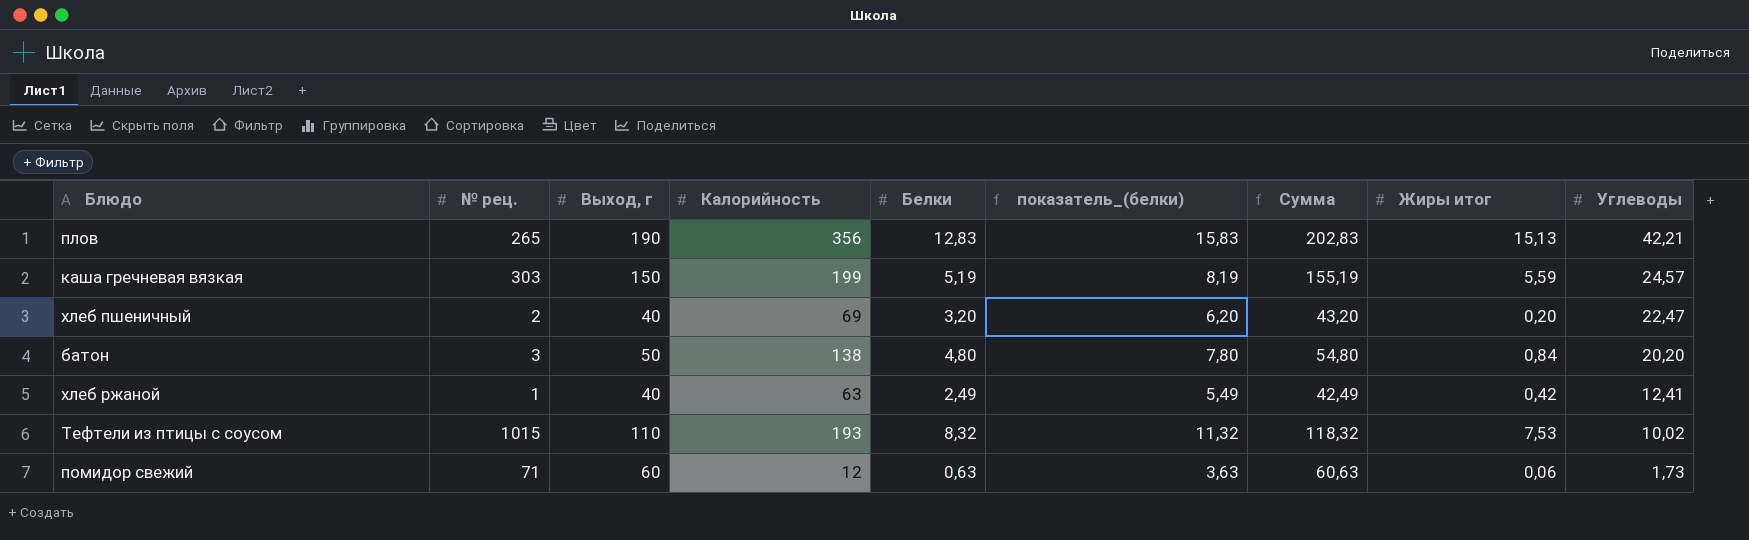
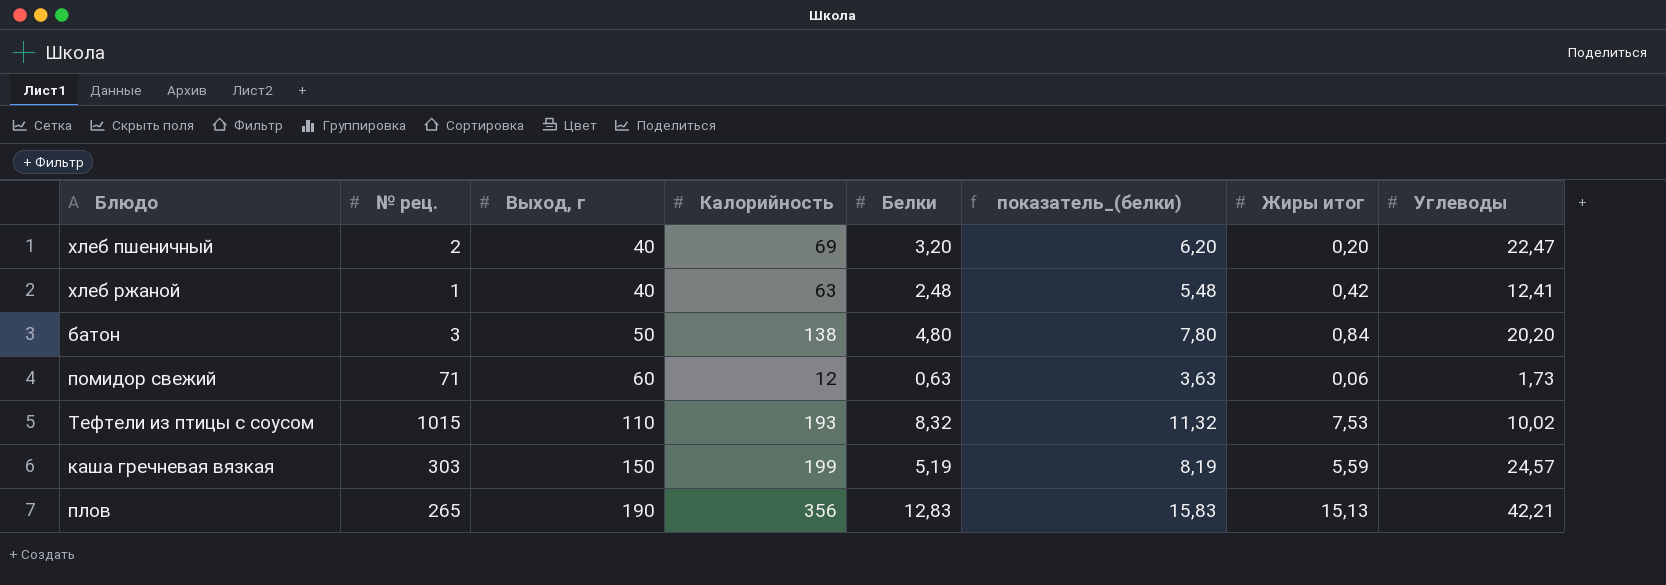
row order: Углеводы descending -> Выход, г ascending
column Сумма | formula: [Выход, г] + [Белки] -> none
хлеб ржаной | Белки: 2,49 -> 2,48
хлеб ржаной | показатель_(белки): 5,49 -> 5,48

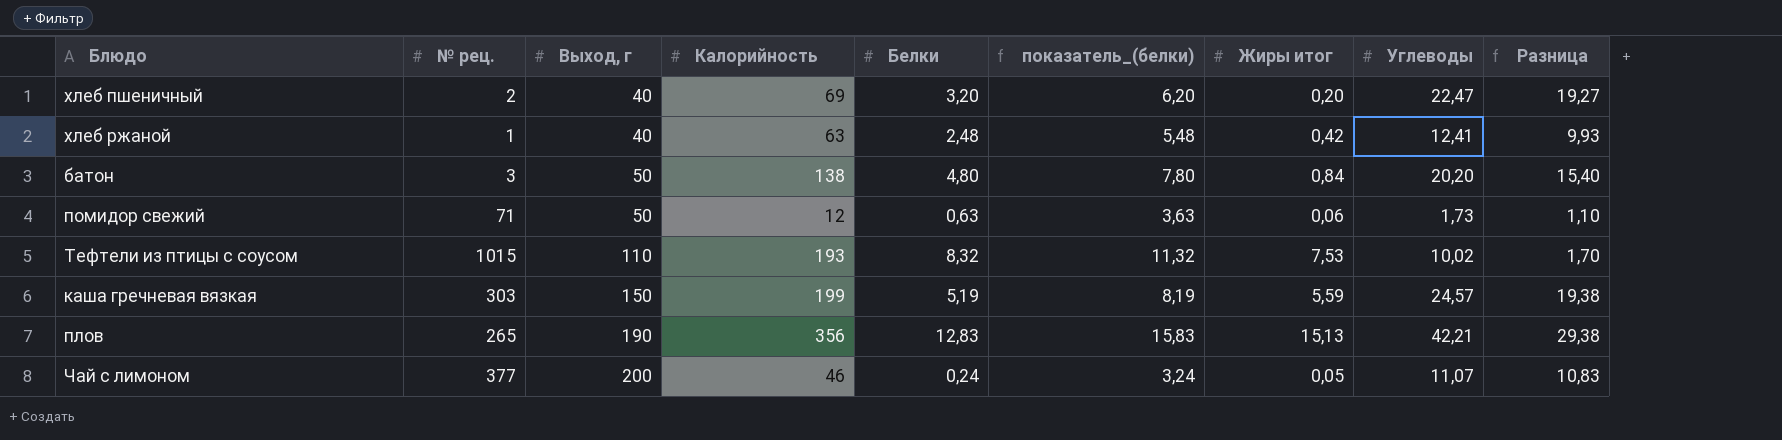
column Разница | formula: none -> [Углеводы] - [Белки]
помидор свежий | Выход, г: 60 -> 50
row Чай с лимоном: none -> 377 | 200 | 46 | 0,24 | 3,24 | 0,05 | 11,07 | 10,83

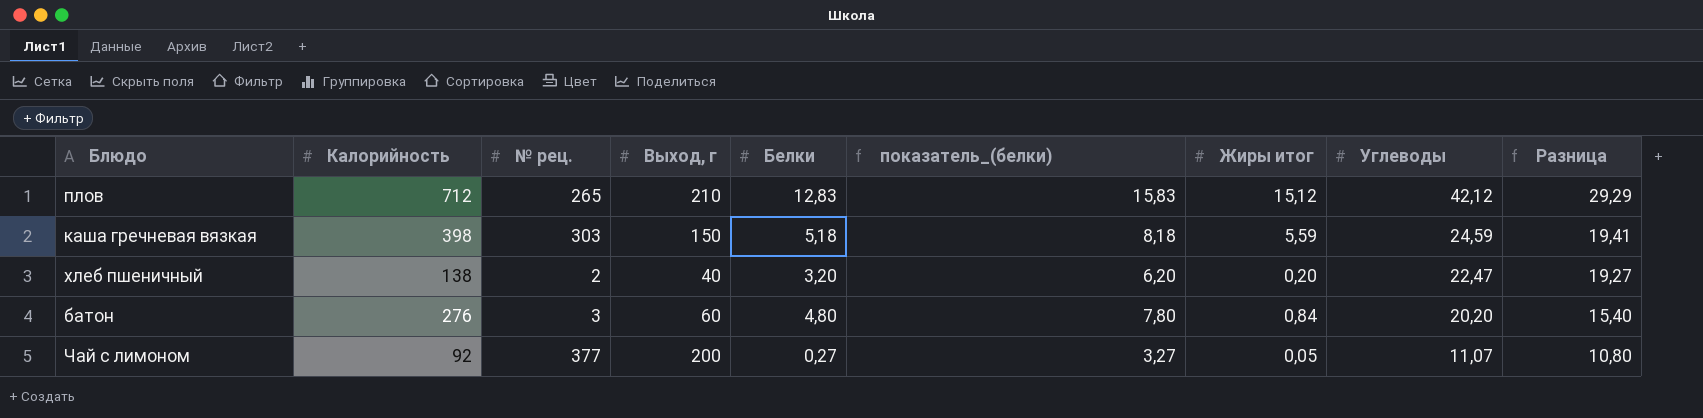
row order: Выход, г ascending -> Углеводы descending
column Калорийность | position: 4 -> 2
row хлеб ржаной: 1 | 40 | 63 | 2,48 | 5,48 | 0,42 | 12,41 | 9,93 -> none
row помидор свежий: 71 | 50 | 12 | 0,63 | 3,63 | 0,06 | 1,73 | 1,10 -> none
row Тефтели из птицы с соусом: 1015 | 110 | 193 | 8,32 | 11,32 | 7,53 | 10,02 | 1,70 -> none
плов | Калорийность: 356 -> 712
плов | Выход, г: 190 -> 210
плов | Жиры итог: 15,13 -> 15,12
плов | Углеводы: 42,21 -> 42,12
плов | Разница: 29,38 -> 29,29
каша гречневая вязкая | Калорийность: 199 -> 398
каша гречневая вязкая | Белки: 5,19 -> 5,18
каша гречневая вязкая | показатель_(белки): 8,19 -> 8,18
каша гречневая вязкая | Углеводы: 24,57 -> 24,59
каша гречневая вязкая | Разница: 19,38 -> 19,41
хлеб пшеничный | Калорийность: 69 -> 138
батон | Калорийность: 138 -> 276
батон | Выход, г: 50 -> 60
Чай с лимоном | Калорийность: 46 -> 92
Чай с лимоном | Белки: 0,24 -> 0,27
Чай с лимоном | показатель_(белки): 3,24 -> 3,27
Чай с лимоном | Разница: 10,83 -> 10,80

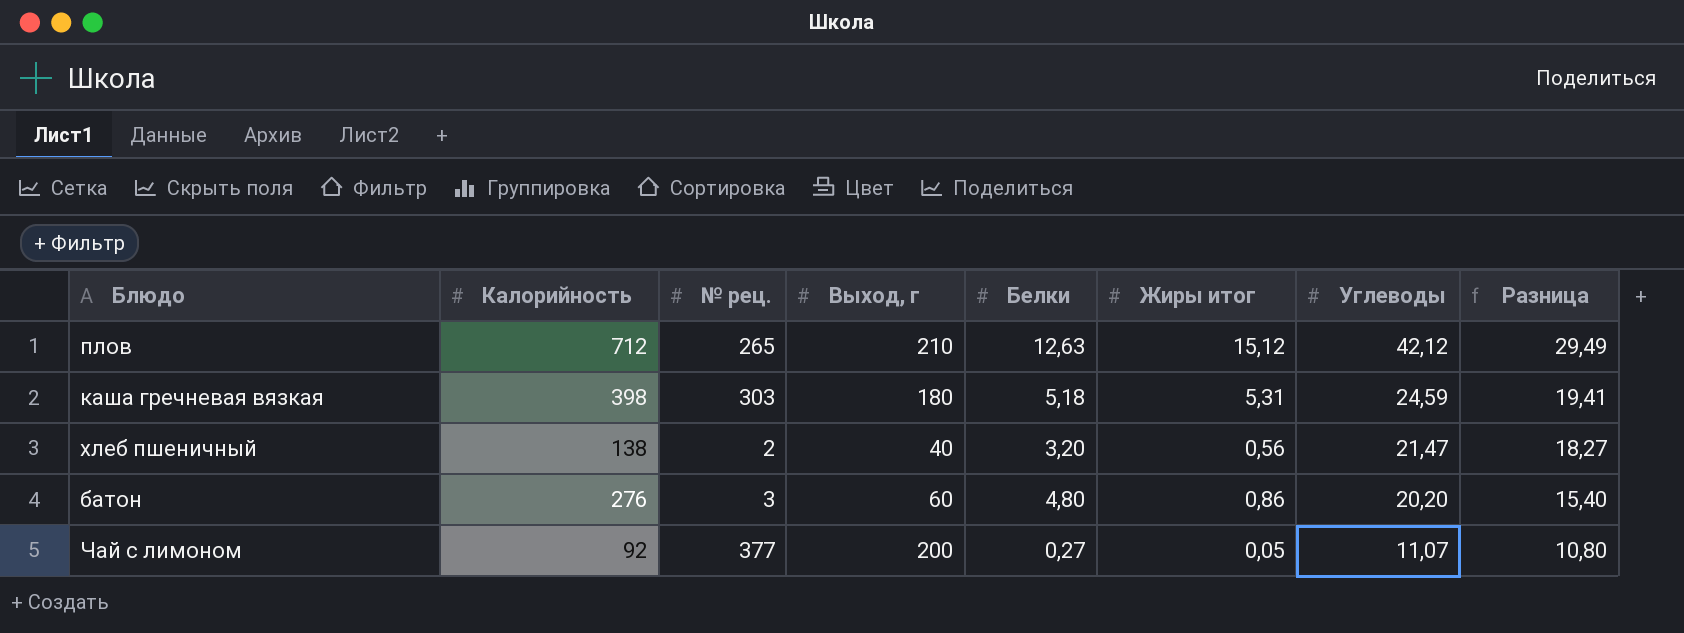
column показатель_(белки) | formula: [Белки] + 3 -> none
плов | Белки: 12,83 -> 12,63
плов | Разница: 29,29 -> 29,49
каша гречневая вязкая | Выход, г: 150 -> 180
каша гречневая вязкая | Жиры итог: 5,59 -> 5,31
хлеб пшеничный | Жиры итог: 0,20 -> 0,56
хлеб пшеничный | Углеводы: 22,47 -> 21,47
хлеб пшеничный | Разница: 19,27 -> 18,27
батон | Жиры итог: 0,84 -> 0,86

